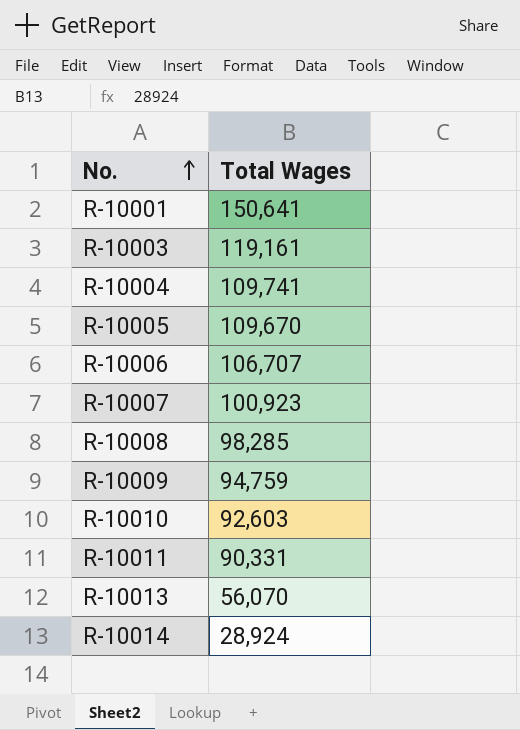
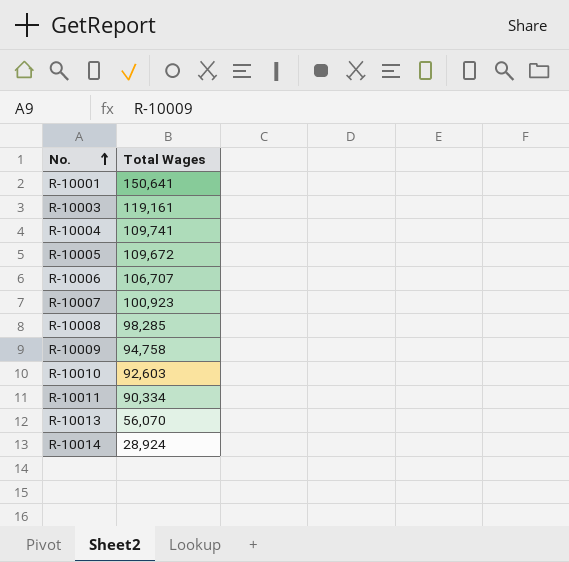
R-10005 | Total Wages: 109,670 -> 109,672
R-10009 | Total Wages: 94,759 -> 94,758
R-10011 | Total Wages: 90,331 -> 90,334

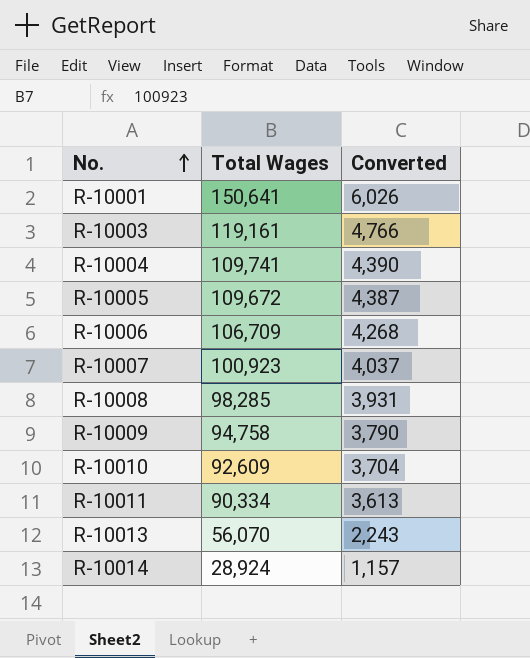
column Converted | formula: none -> [Total Wages] * 0.04
R-10006 | Total Wages: 106,707 -> 106,709
R-10010 | Total Wages: 92,603 -> 92,609

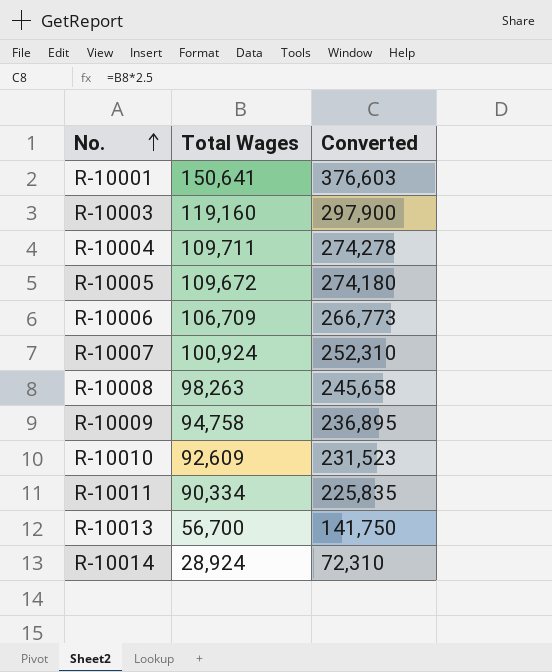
column Converted | formula: [Total Wages] * 0.04 -> [Total Wages] * 2.5
R-10003 | Total Wages: 119,161 -> 119,160
R-10004 | Total Wages: 109,741 -> 109,711
R-10007 | Total Wages: 100,923 -> 100,924
R-10008 | Total Wages: 98,285 -> 98,263
R-10013 | Total Wages: 56,070 -> 56,700

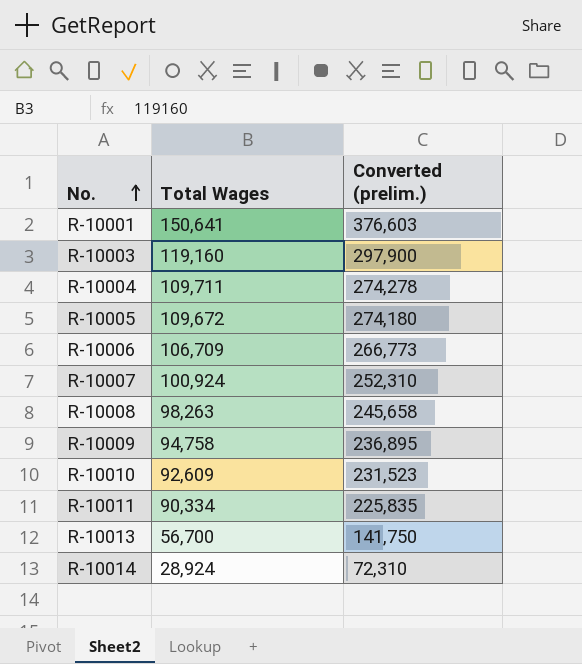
column name: Converted -> Converted (prelim.)

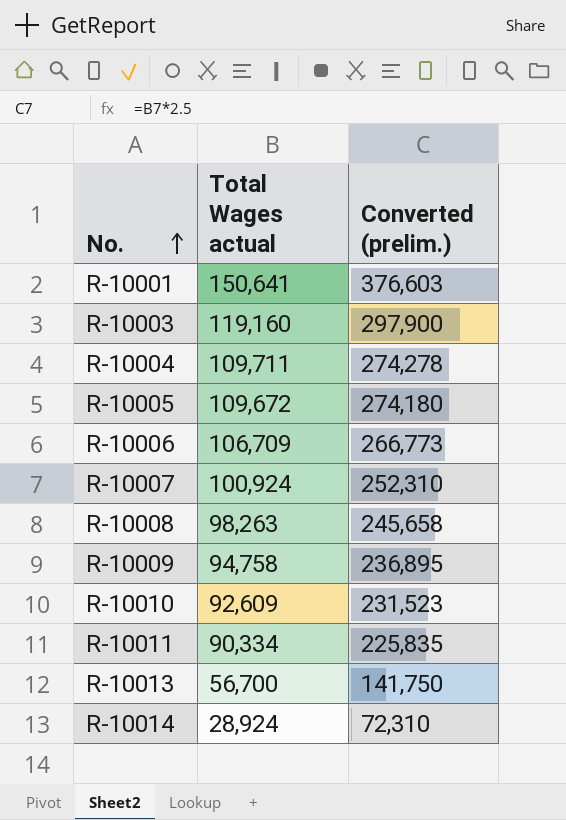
column name: Total Wages -> Total Wages actual

